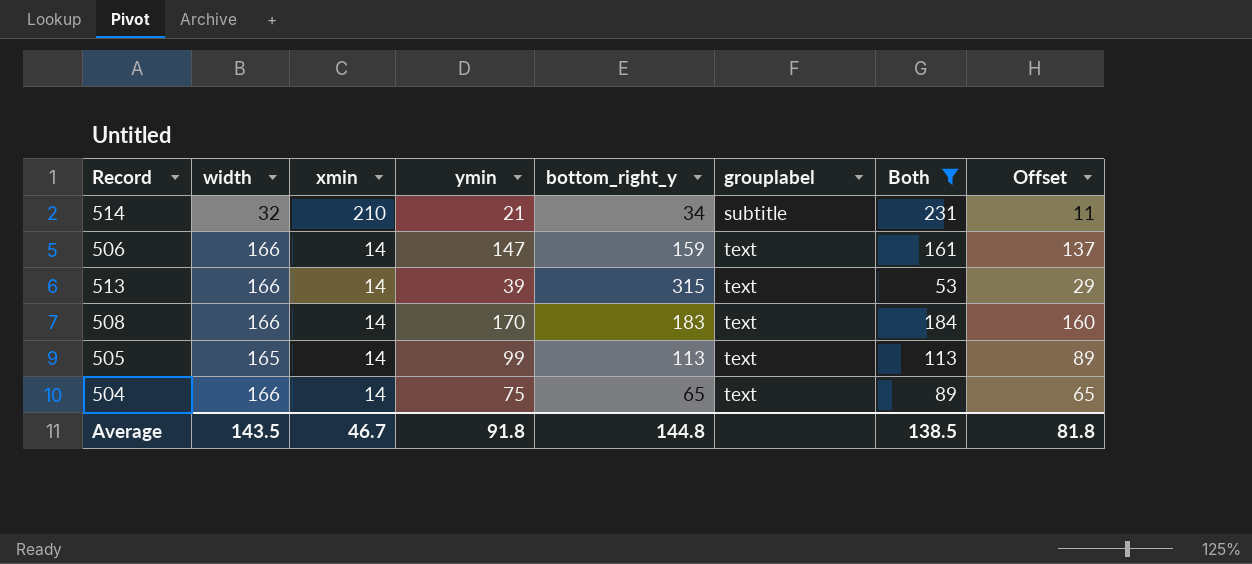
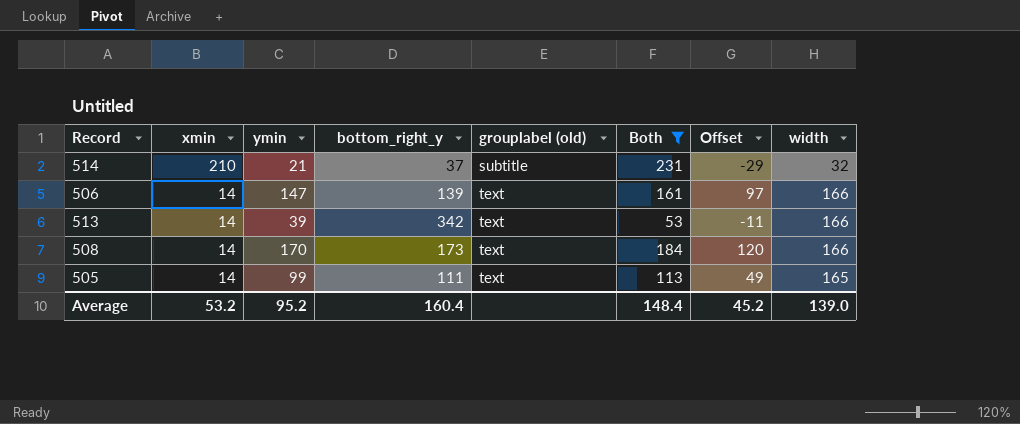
column name: grouplabel -> grouplabel (old)
column Offset | formula: [ymin] - 10 -> [ymin] - 50
column width | position: 2 -> 8
row 504: 166 | 14 | 75 | 65 | text | 89 | 65 -> none
514 | bottom_right_y: 34 -> 37
506 | bottom_right_y: 159 -> 139
513 | bottom_right_y: 315 -> 342
508 | bottom_right_y: 183 -> 173
505 | bottom_right_y: 113 -> 111
Average | xmin: 46.7 -> 53.2
Average | ymin: 91.8 -> 95.2
Average | bottom_right_y: 144.8 -> 160.4
Average | Both: 138.5 -> 148.4
Average | Offset: 81.8 -> 45.2
Average | width: 143.5 -> 139.0

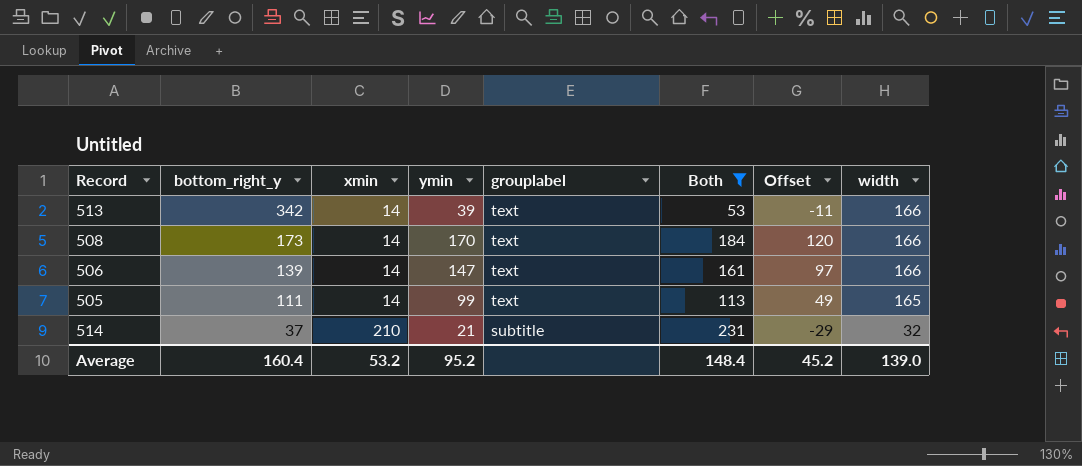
row order: xmin descending -> bottom_right_y descending
column bottom_right_y | position: 4 -> 2
column name: grouplabel (old) -> grouplabel

